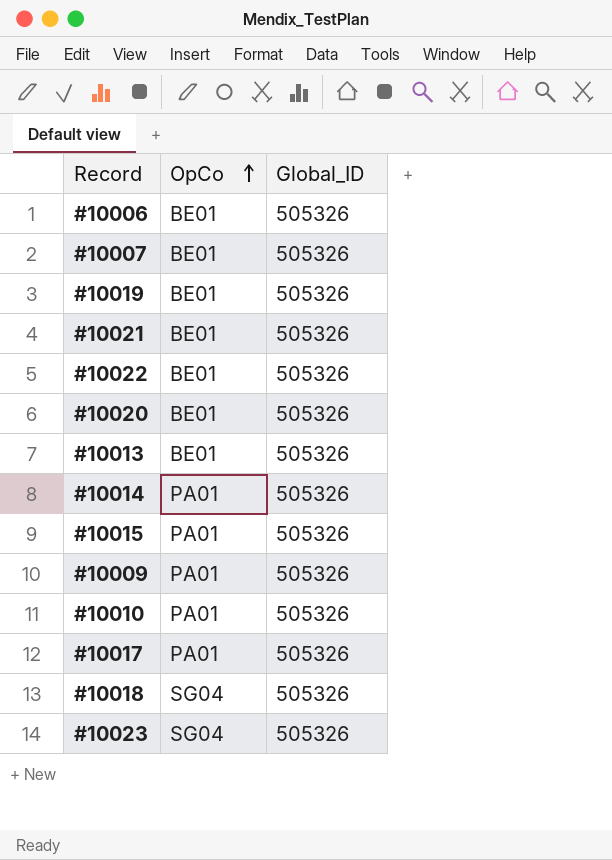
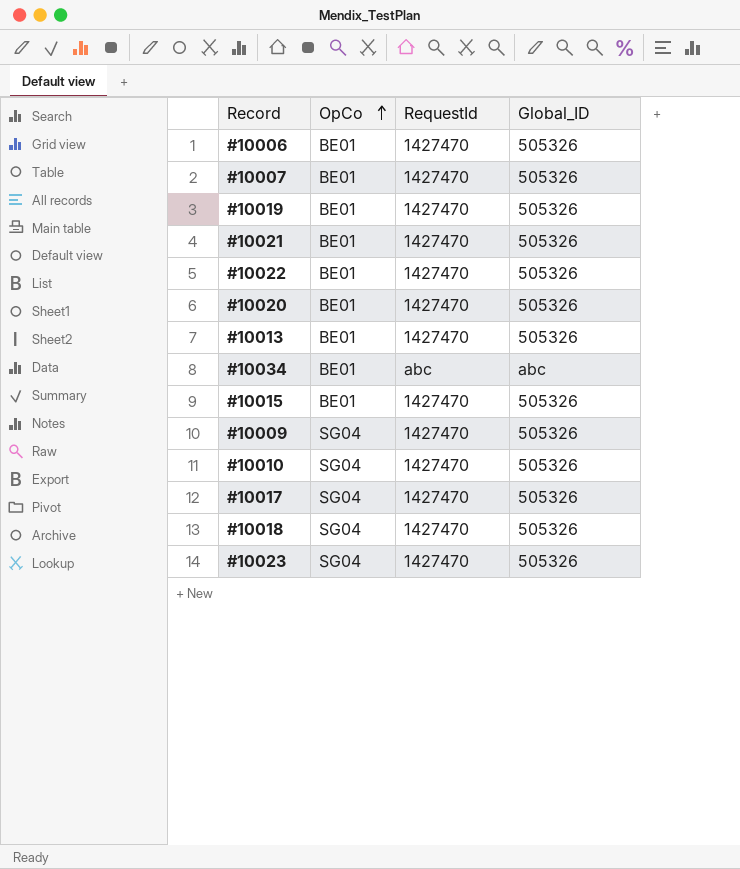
column RequestId | position: none -> 3
row #10014: PA01 | 505326 -> none
row #10034: none -> BE01 | abc | abc
#10015 | OpCo: PA01 -> BE01
#10009 | OpCo: PA01 -> SG04
#10010 | OpCo: PA01 -> SG04
#10017 | OpCo: PA01 -> SG04

